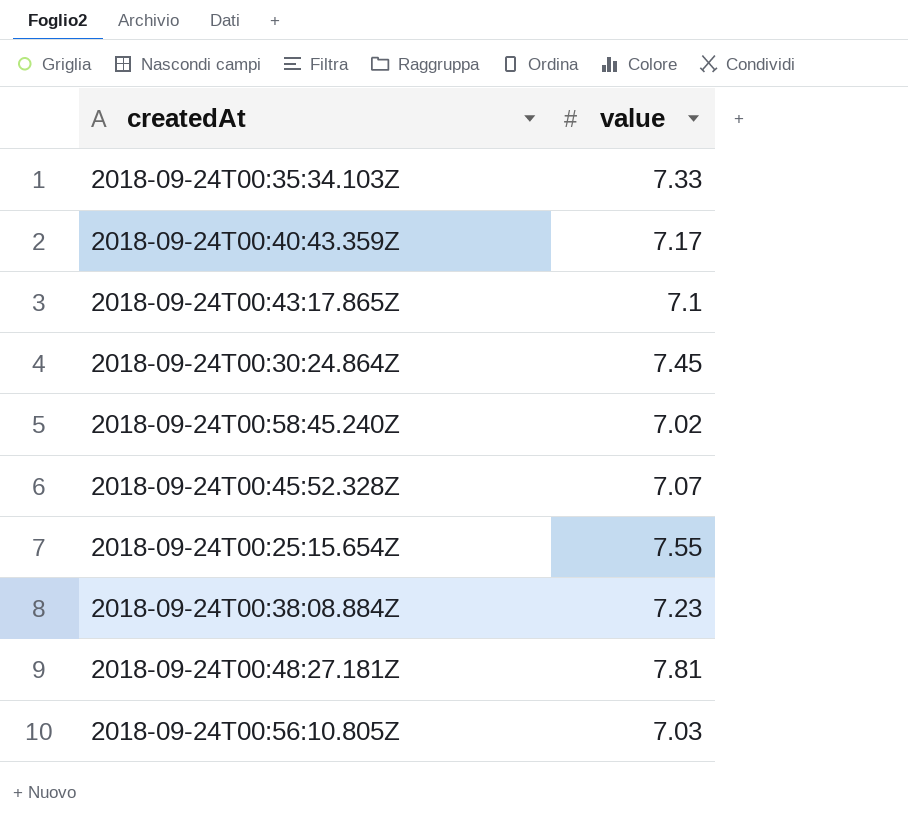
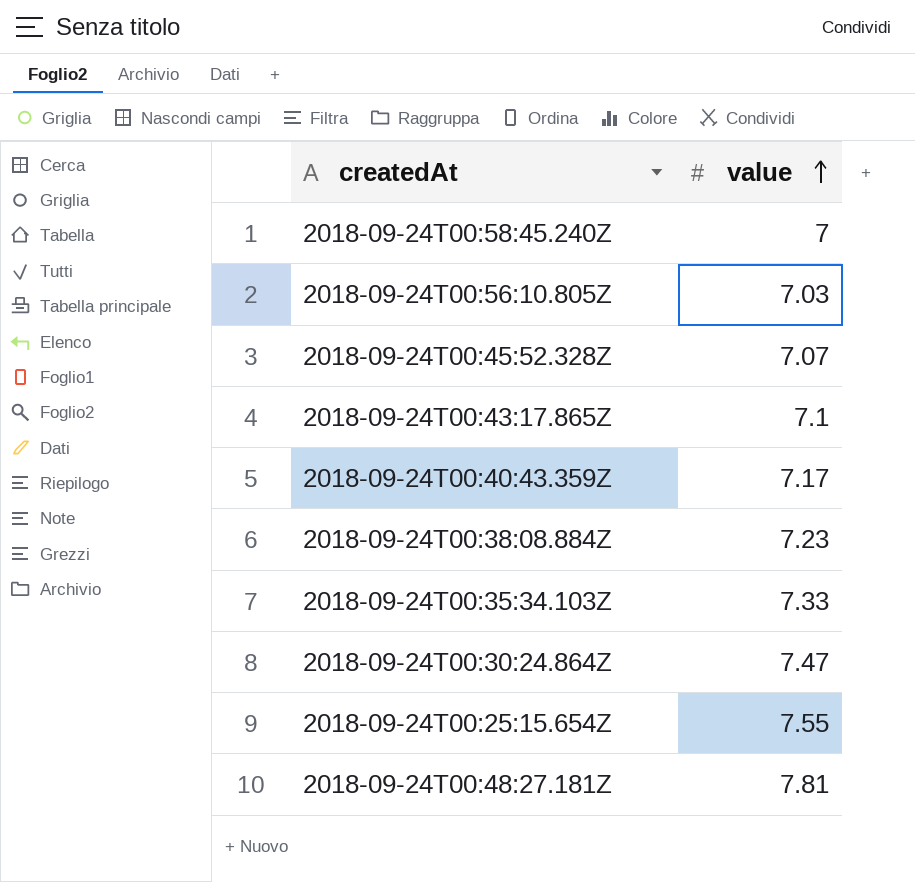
row order: none -> value ascending
2018-09-24T00:58:45.240Z | value: 7.02 -> 7
2018-09-24T00:30:24.864Z | value: 7.45 -> 7.47

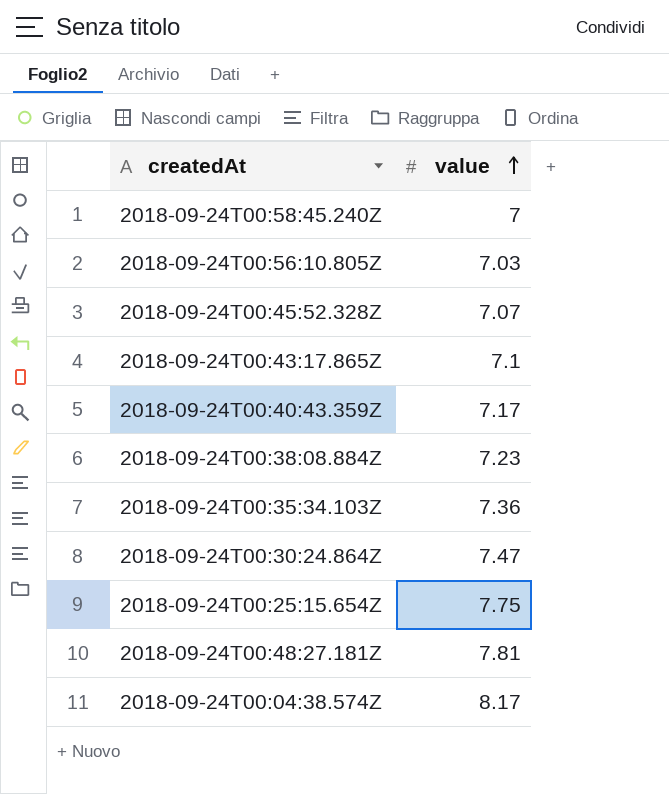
2018-09-24T00:35:34.103Z | value: 7.33 -> 7.36
2018-09-24T00:25:15.654Z | value: 7.55 -> 7.75
row 2018-09-24T00:04:38.574Z: none -> 8.17

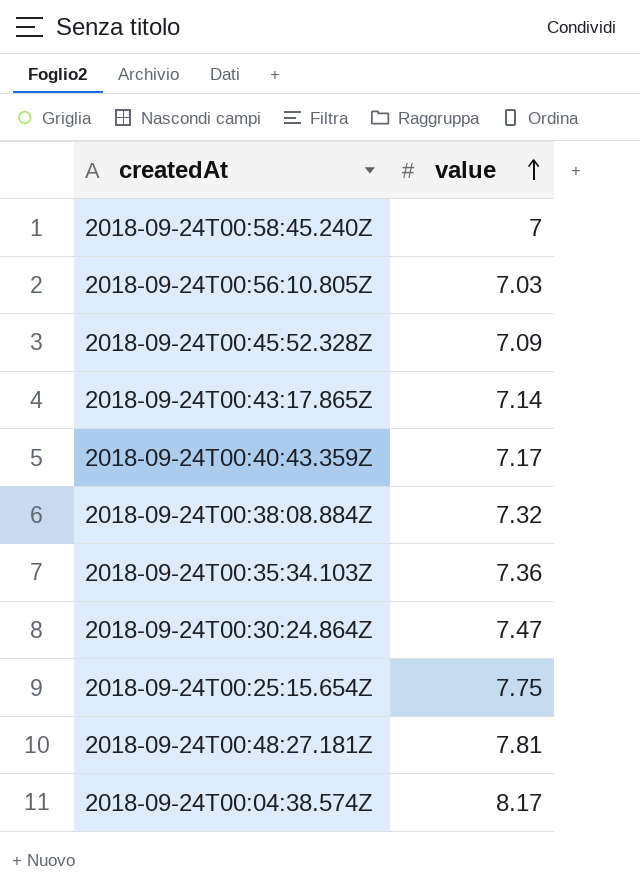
2018-09-24T00:45:52.328Z | value: 7.07 -> 7.09
2018-09-24T00:43:17.865Z | value: 7.1 -> 7.14
2018-09-24T00:38:08.884Z | value: 7.23 -> 7.32

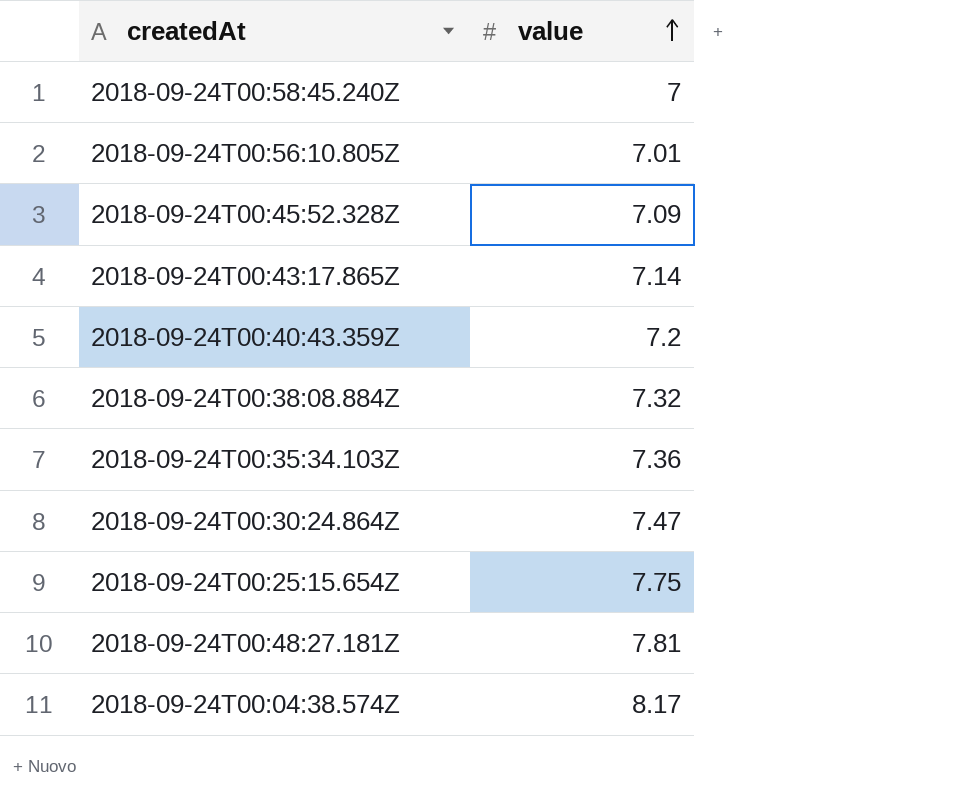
2018-09-24T00:56:10.805Z | value: 7.03 -> 7.01
2018-09-24T00:40:43.359Z | value: 7.17 -> 7.2

